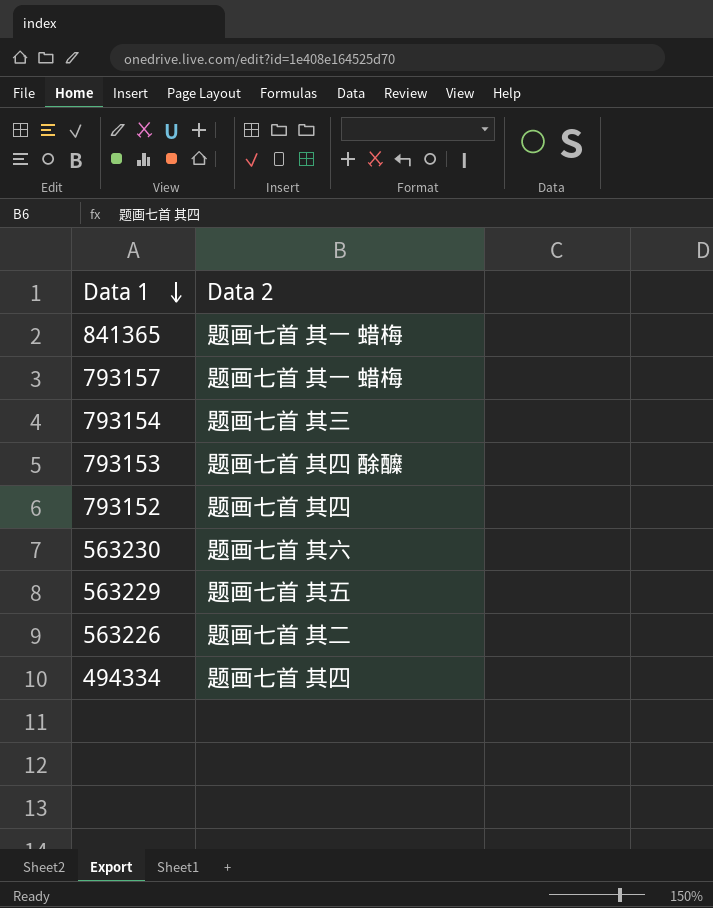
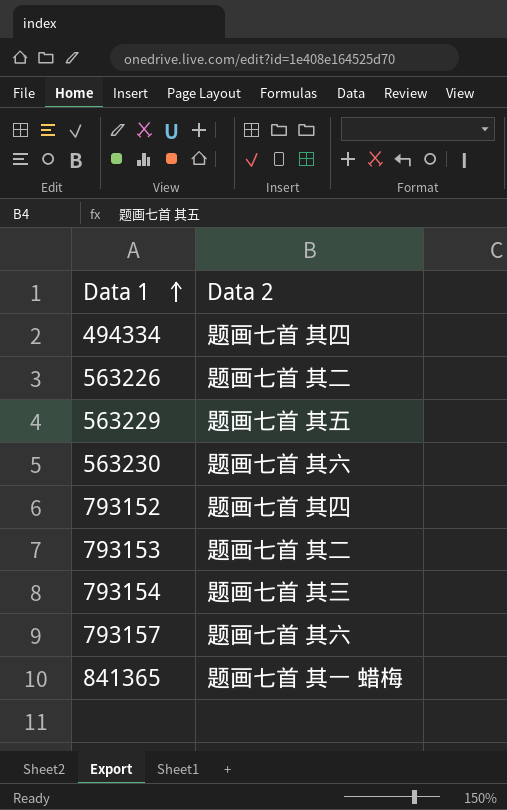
row order: Data 1 descending -> Data 1 ascending
793153 | Data 2: 题画七首 其四 酴醾 -> 题画七首 其二
793157 | Data 2: 题画七首 其一 蜡梅 -> 题画七首 其六

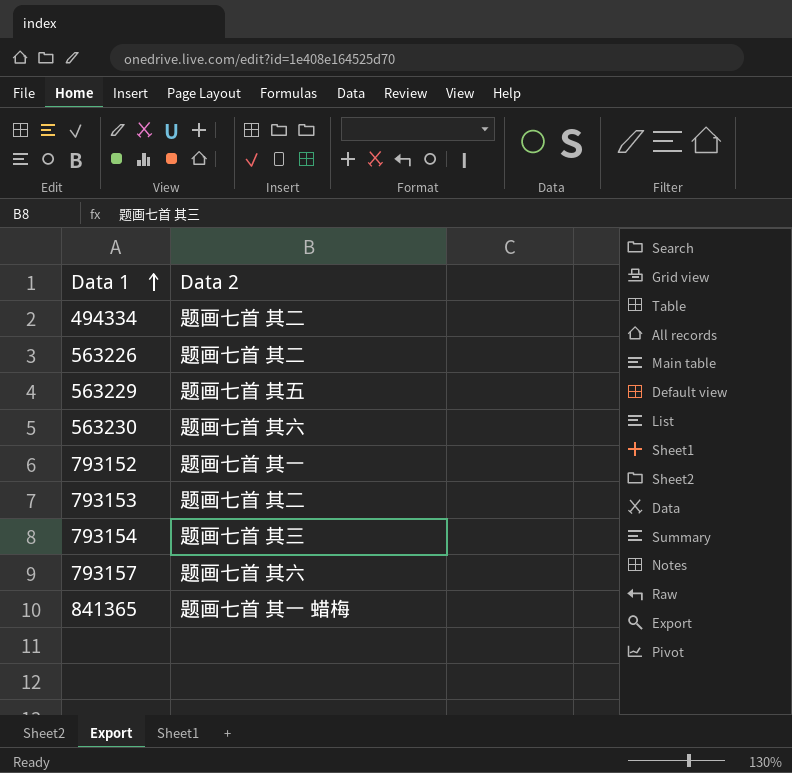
494334 | Data 2: 题画七首 其四 -> 题画七首 其二
793152 | Data 2: 题画七首 其四 -> 题画七首 其一

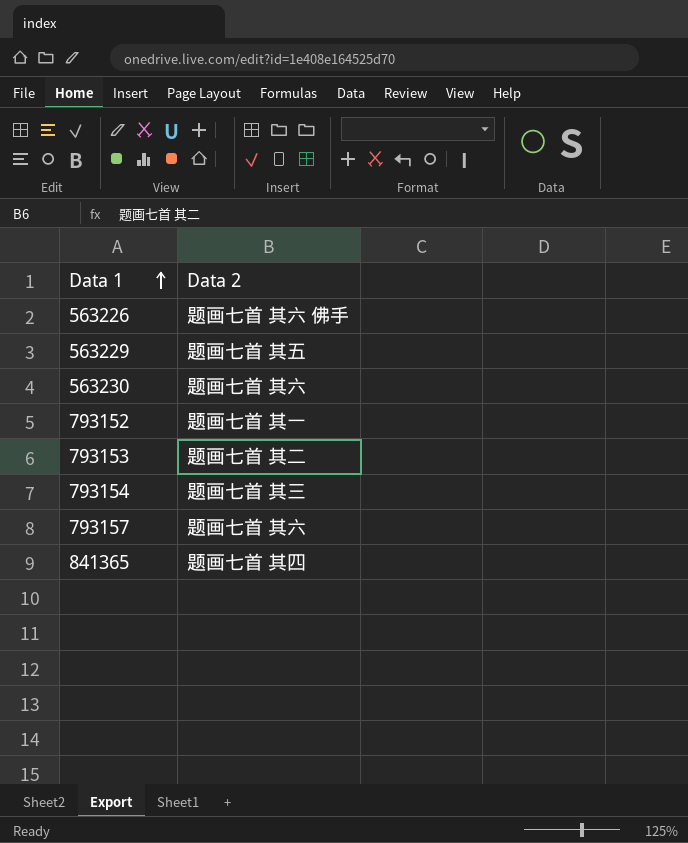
row 494334: 题画七首 其二 -> none
563226 | Data 2: 题画七首 其二 -> 题画七首 其六 佛手
841365 | Data 2: 题画七首 其一 蜡梅 -> 题画七首 其四

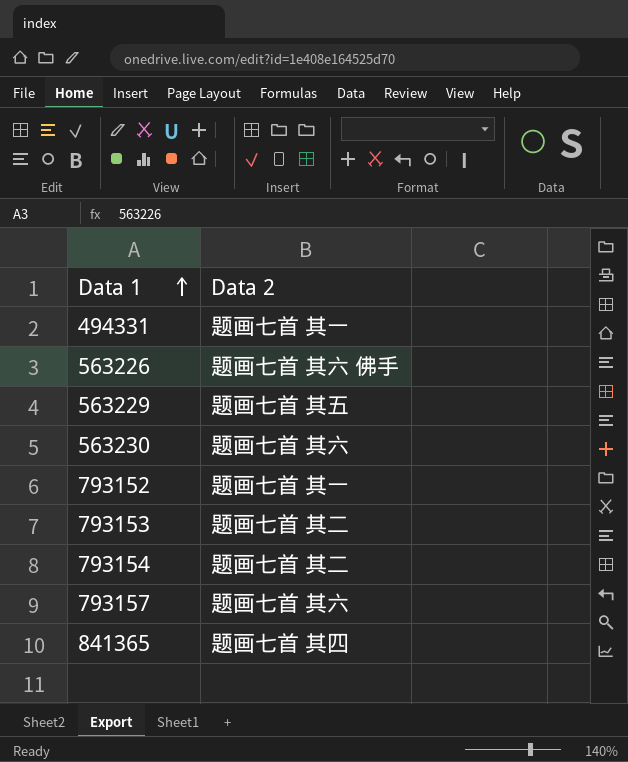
row 494331: none -> 题画七首 其一
793154 | Data 2: 题画七首 其三 -> 题画七首 其二

